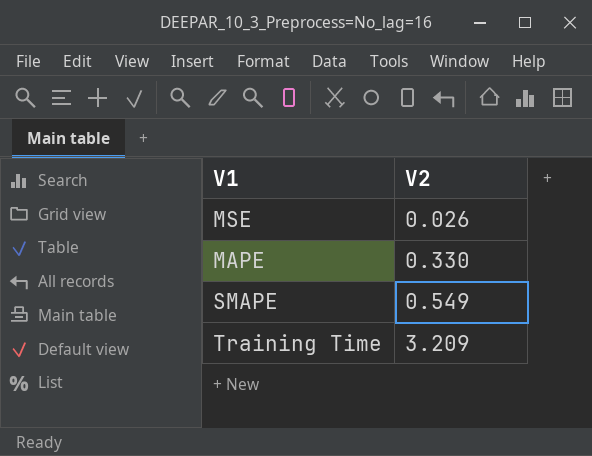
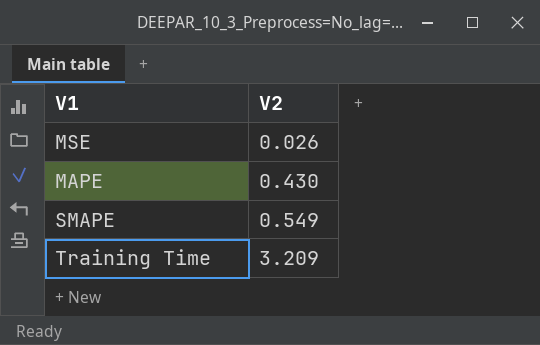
MAPE | V2: 0.330 -> 0.430

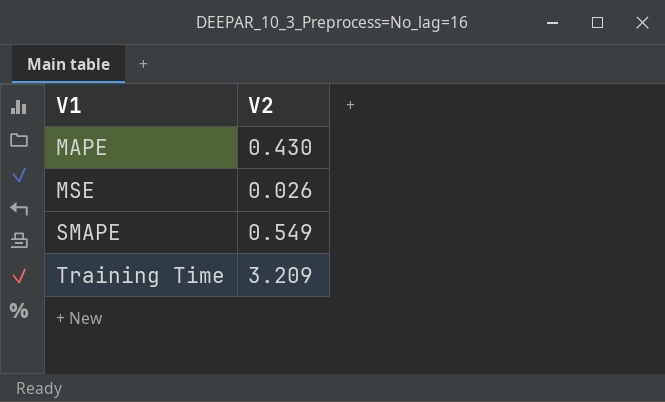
row order: V2 ascending -> V1 ascending

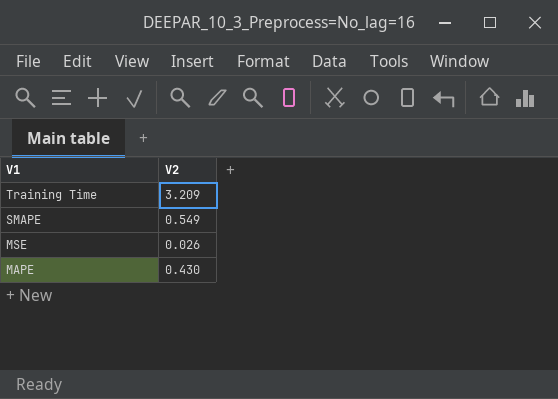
row order: V1 ascending -> V1 descending

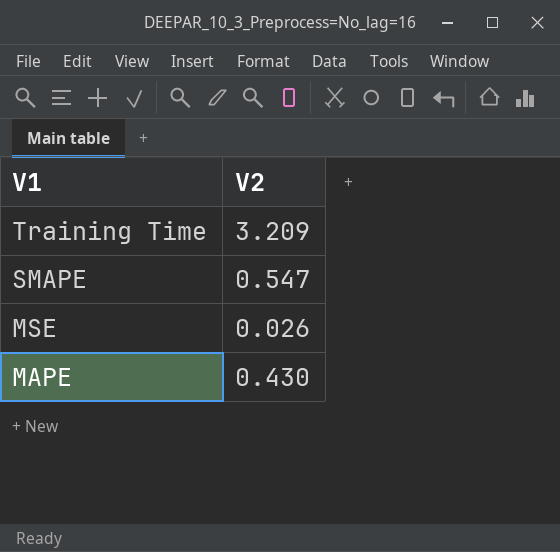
SMAPE | V2: 0.549 -> 0.547

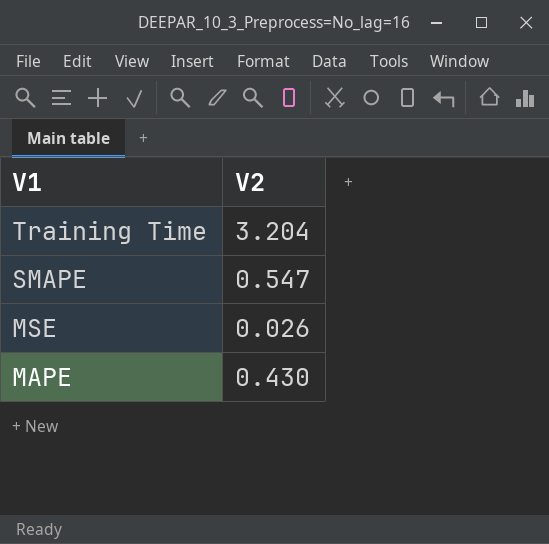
Training Time | V2: 3.209 -> 3.204

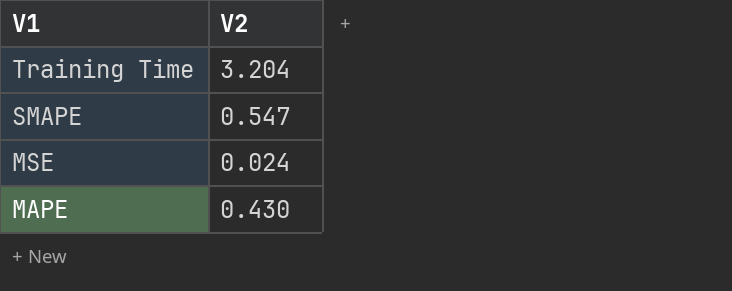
MSE | V2: 0.026 -> 0.024

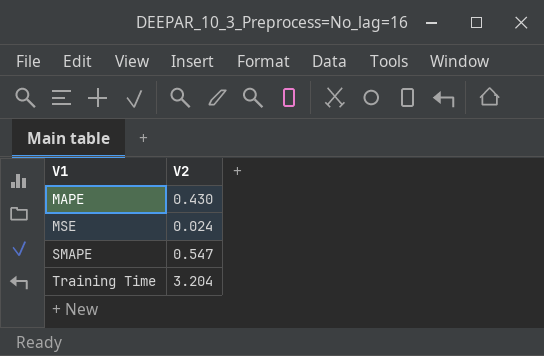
row order: V1 descending -> V1 ascending

